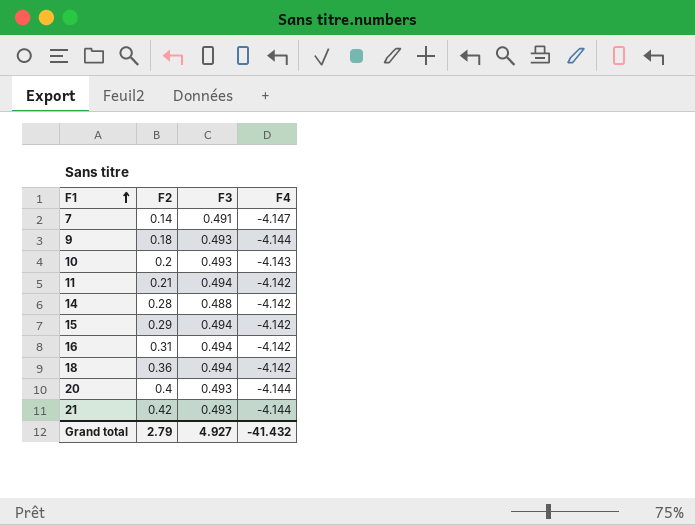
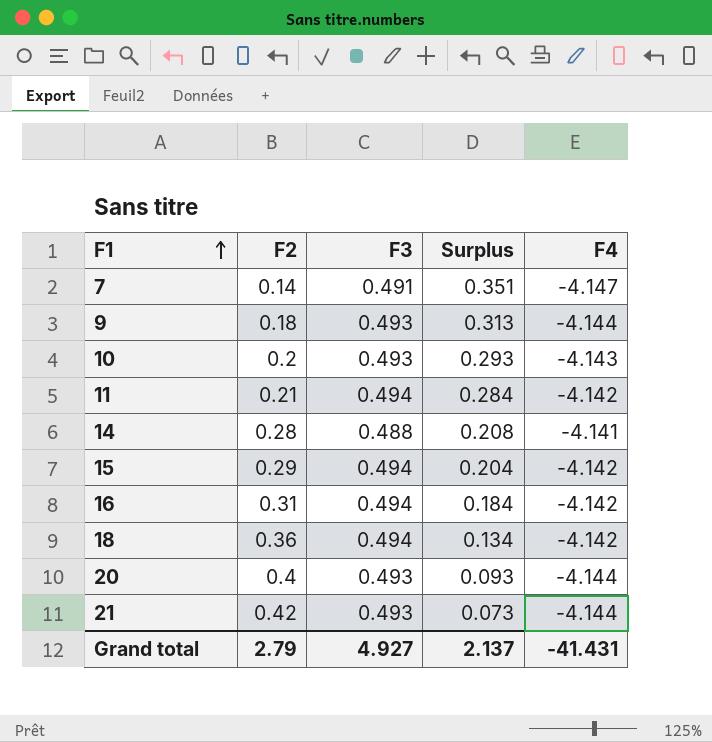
column Surplus | formula: none -> [F3] - [F2]
14 | F4: -4.142 -> -4.141
Grand total | F4: -41.432 -> -41.431

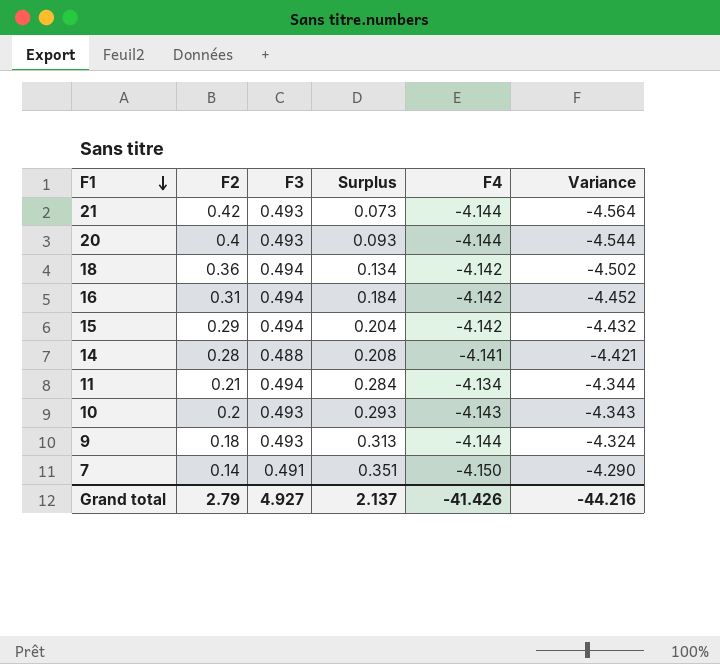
row order: F1 ascending -> F1 descending
column Variance | formula: none -> [F4] - [F2]
11 | F4: -4.142 -> -4.134
7 | F4: -4.147 -> -4.150
Grand total | F4: -41.431 -> -41.426

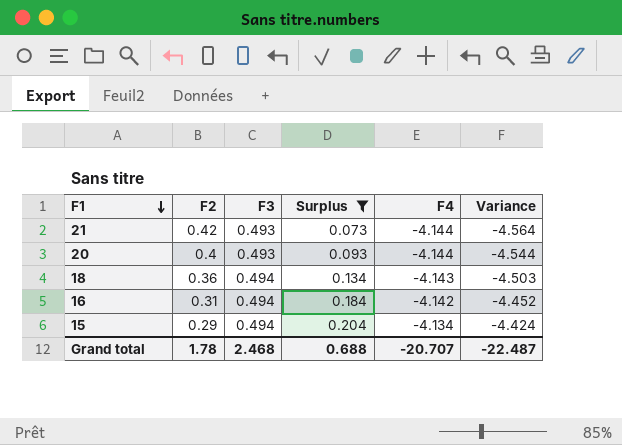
filter: none -> Surplus <= 0.204
18 | F4: -4.142 -> -4.143
18 | Variance: -4.502 -> -4.503
15 | F4: -4.142 -> -4.134
15 | Variance: -4.432 -> -4.424
Grand total | F2: 2.79 -> 1.78
Grand total | F3: 4.927 -> 2.468
Grand total | Surplus: 2.137 -> 0.688
Grand total | F4: -41.426 -> -20.707
Grand total | Variance: -44.216 -> -22.487

